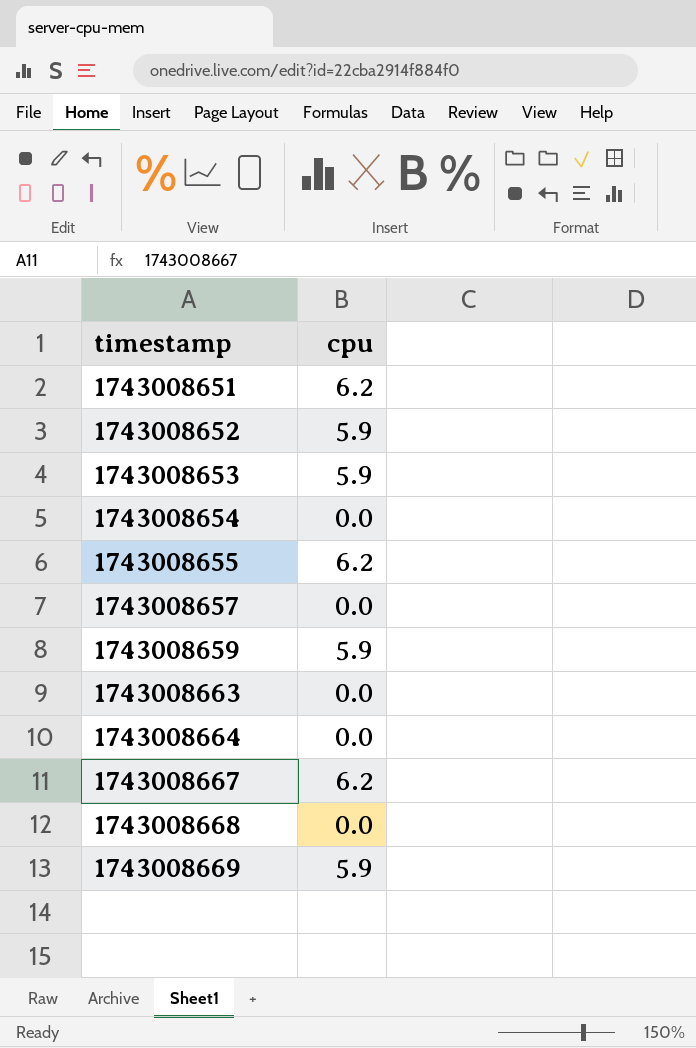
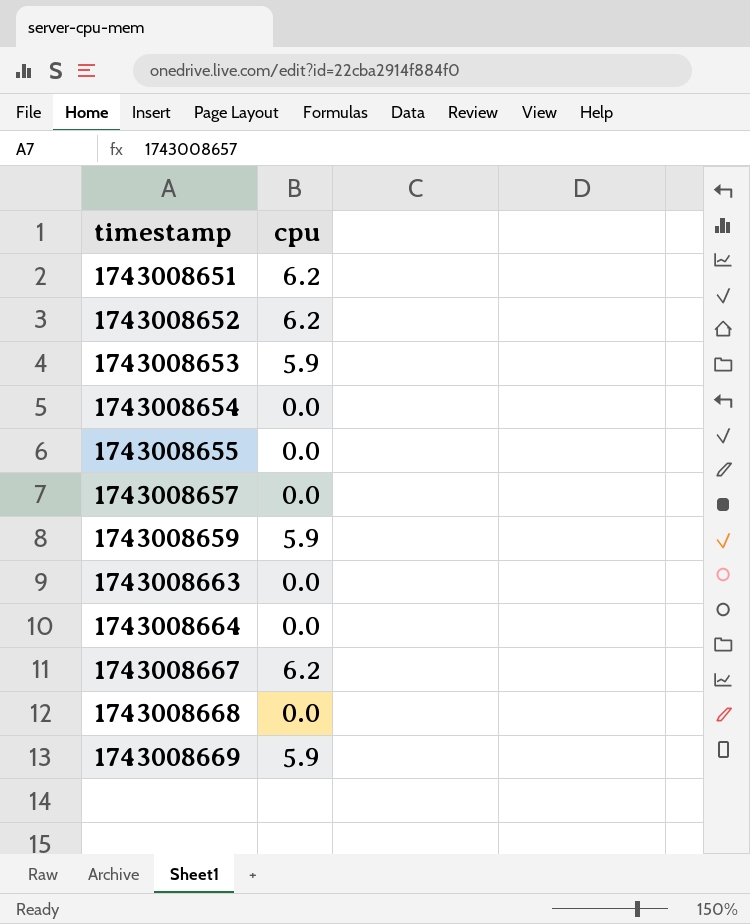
1743008652 | cpu: 5.9 -> 6.2
1743008655 | cpu: 6.2 -> 0.0

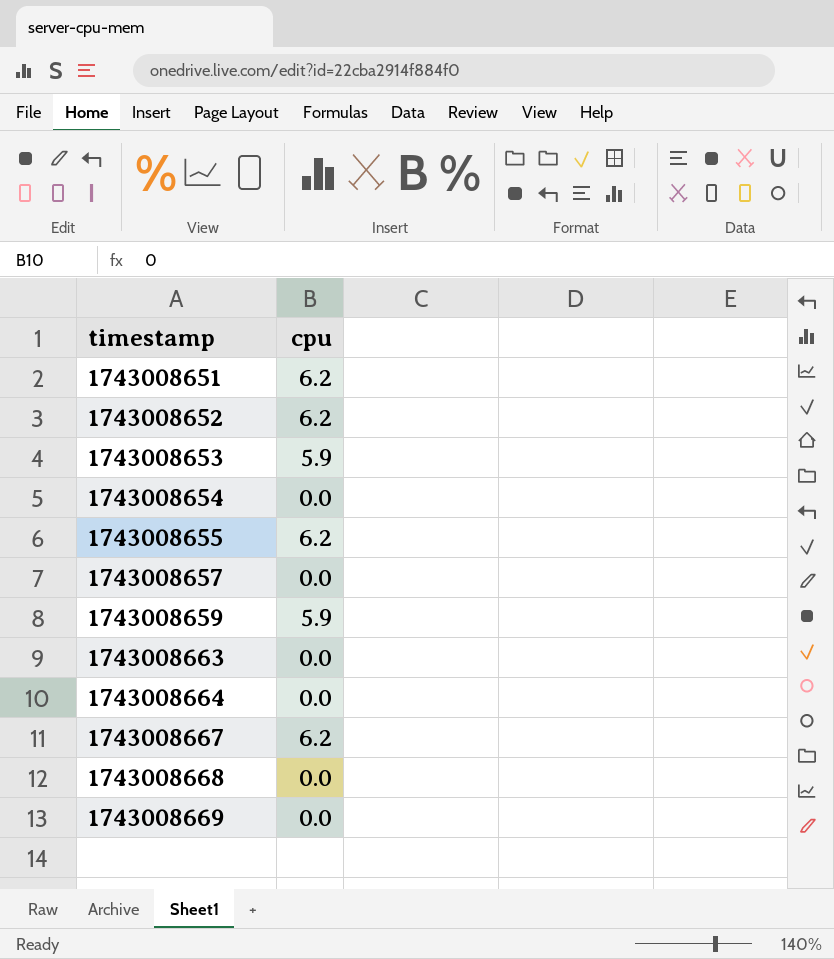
1743008655 | cpu: 0.0 -> 6.2
1743008669 | cpu: 5.9 -> 0.0

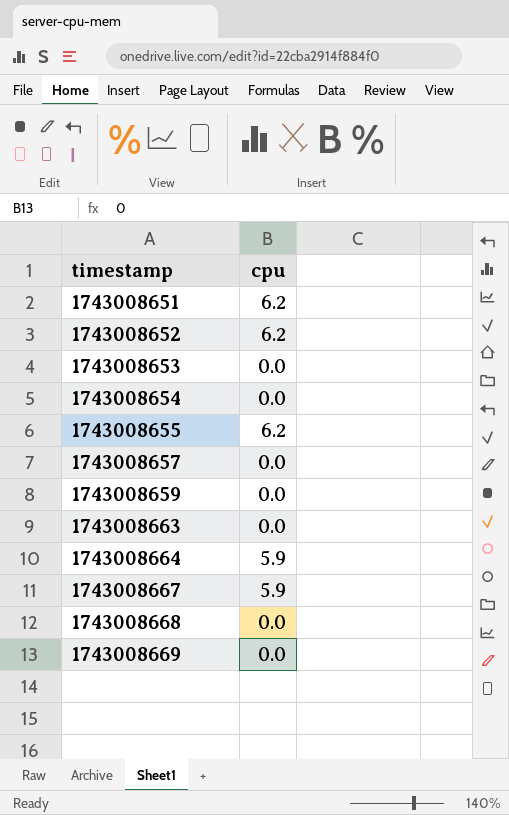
1743008653 | cpu: 5.9 -> 0.0
1743008659 | cpu: 5.9 -> 0.0
1743008664 | cpu: 0.0 -> 5.9
1743008667 | cpu: 6.2 -> 5.9

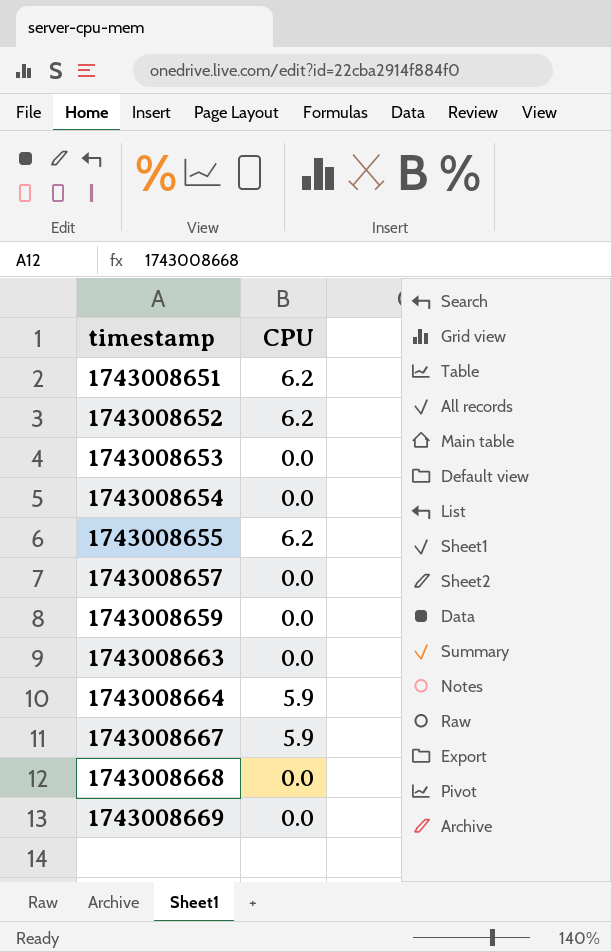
column name: cpu -> CPU

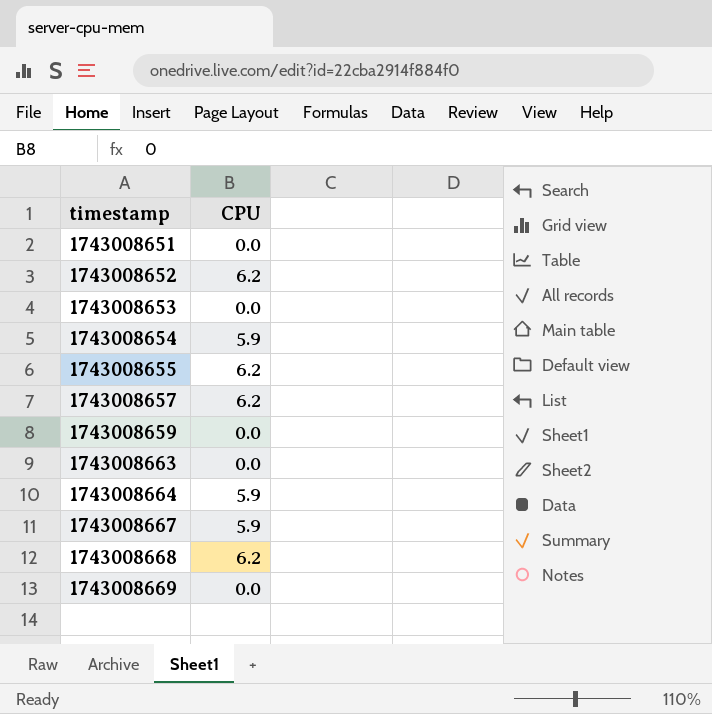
1743008651 | CPU: 6.2 -> 0.0
1743008654 | CPU: 0.0 -> 5.9
1743008657 | CPU: 0.0 -> 6.2
1743008668 | CPU: 0.0 -> 6.2

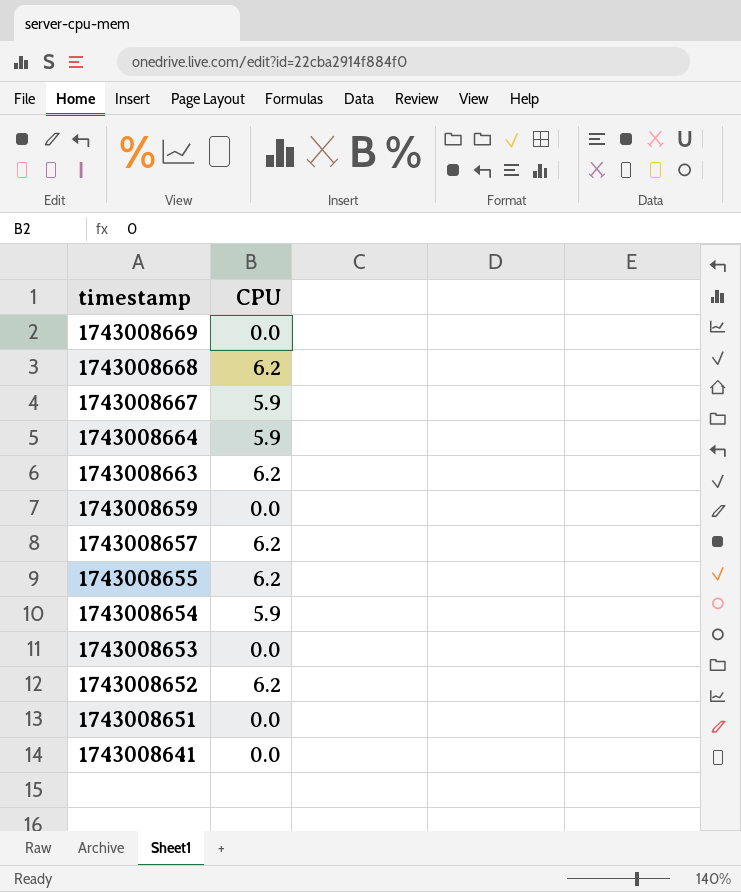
row order: timestamp ascending -> timestamp descending
1743008663 | CPU: 0.0 -> 6.2
row 1743008641: none -> 0.0

